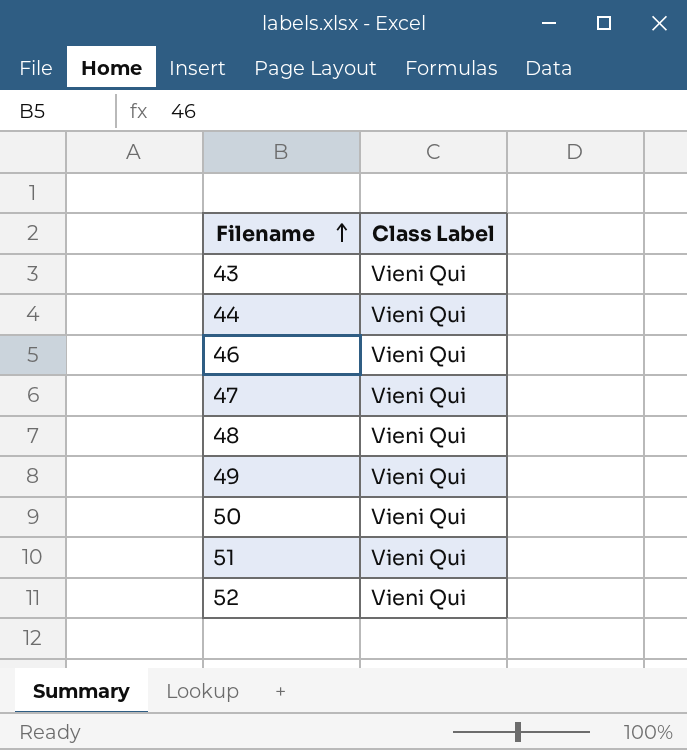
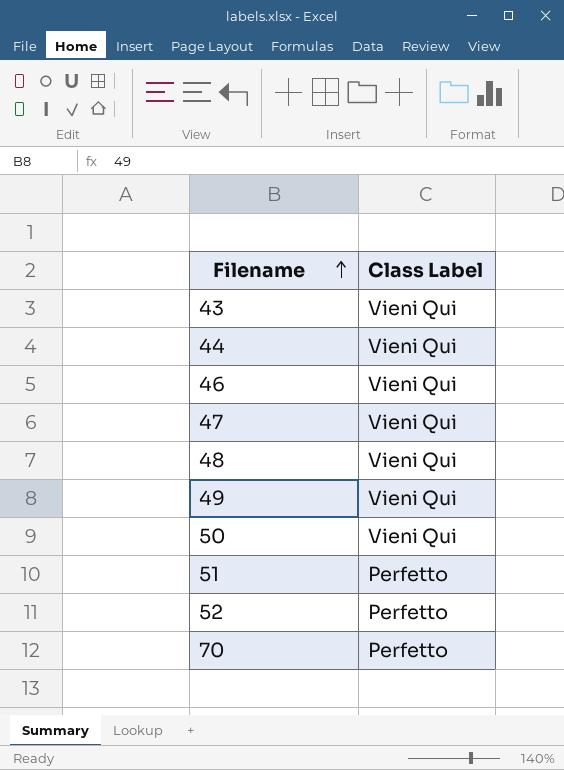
51 | Class Label: Vieni Qui -> Perfetto
52 | Class Label: Vieni Qui -> Perfetto
row 70: none -> Perfetto

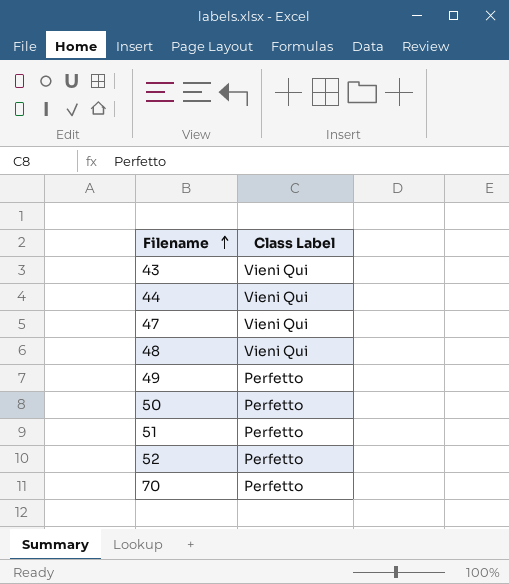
row 46: Vieni Qui -> none
49 | Class Label: Vieni Qui -> Perfetto
50 | Class Label: Vieni Qui -> Perfetto

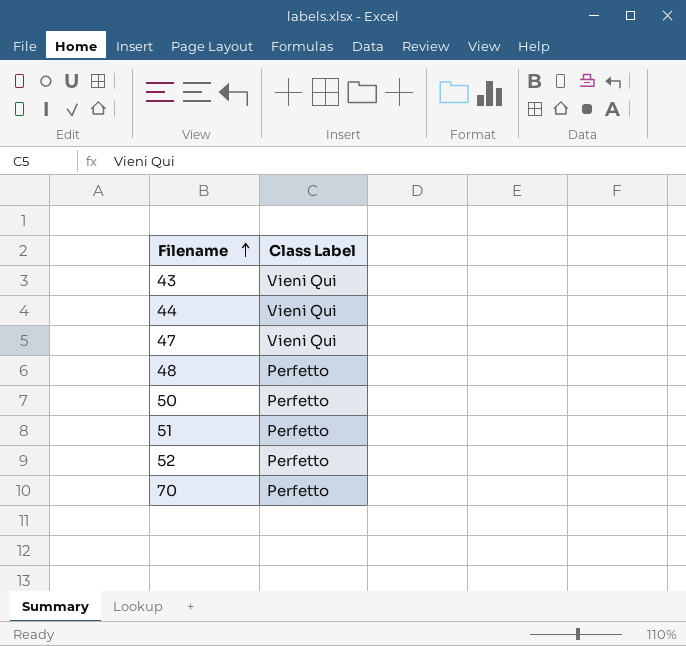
row 49: Perfetto -> none
48 | Class Label: Vieni Qui -> Perfetto

